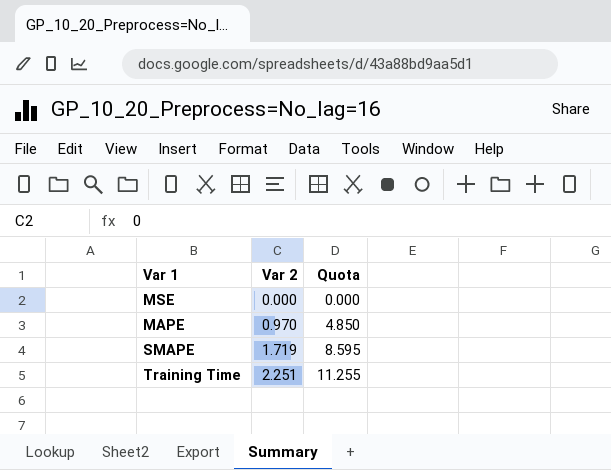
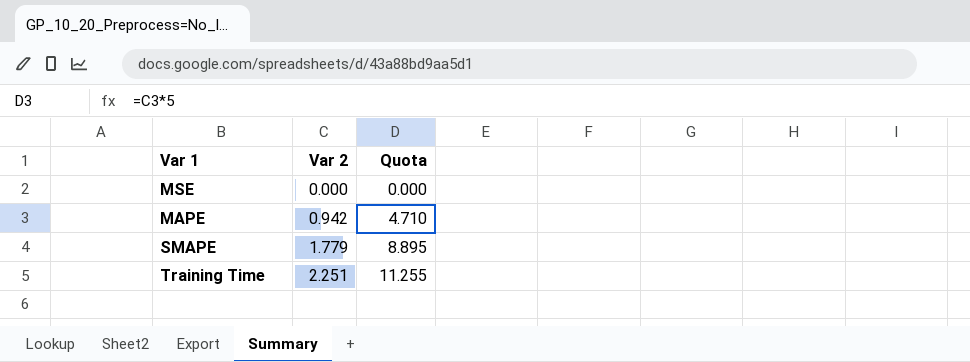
MAPE | Var 2: 0.970 -> 0.942
MAPE | Quota: 4.850 -> 4.710
SMAPE | Var 2: 1.719 -> 1.779
SMAPE | Quota: 8.595 -> 8.895

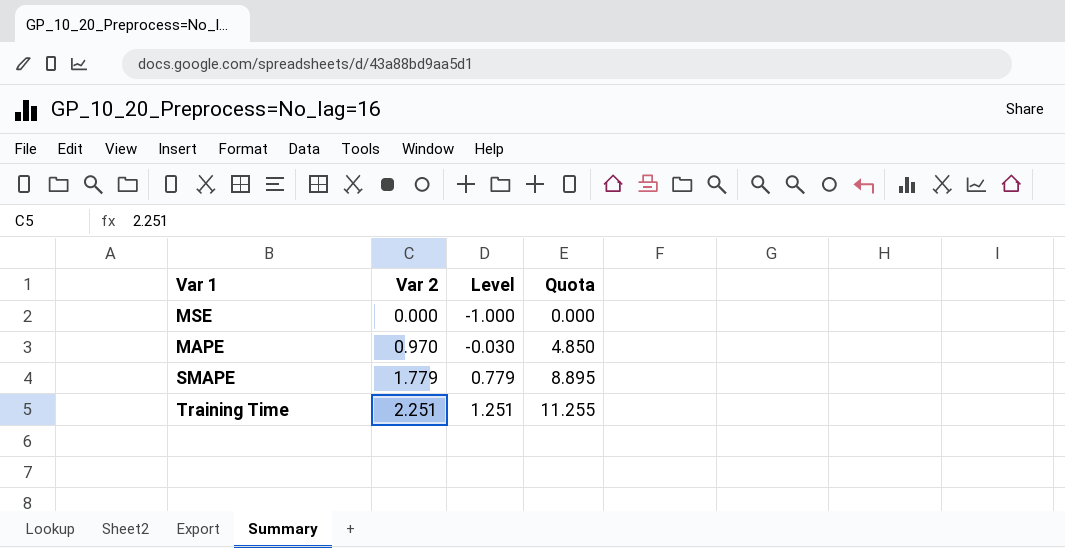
column Level | formula: none -> [Var 2] - 1
MAPE | Var 2: 0.942 -> 0.970
MAPE | Quota: 4.710 -> 4.850

